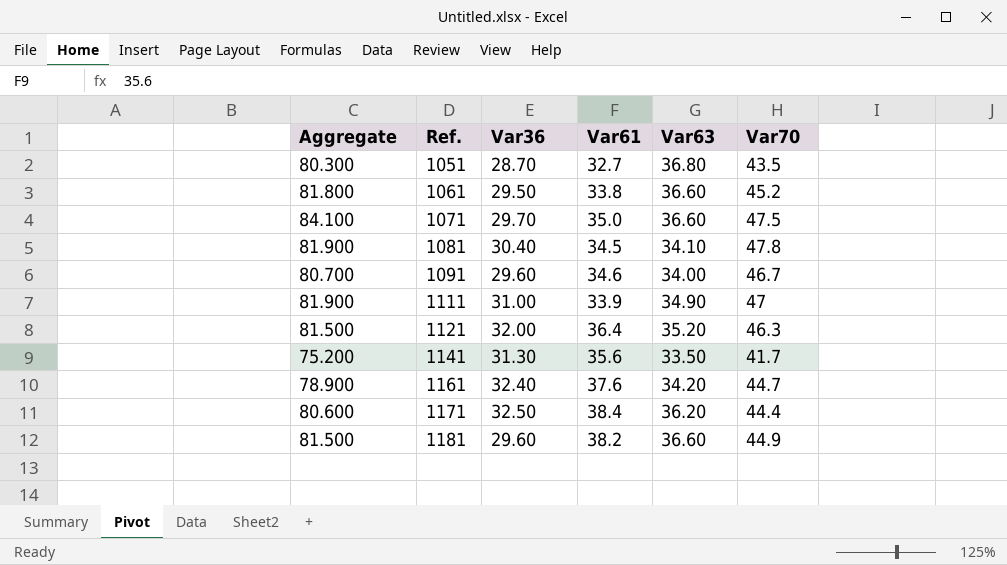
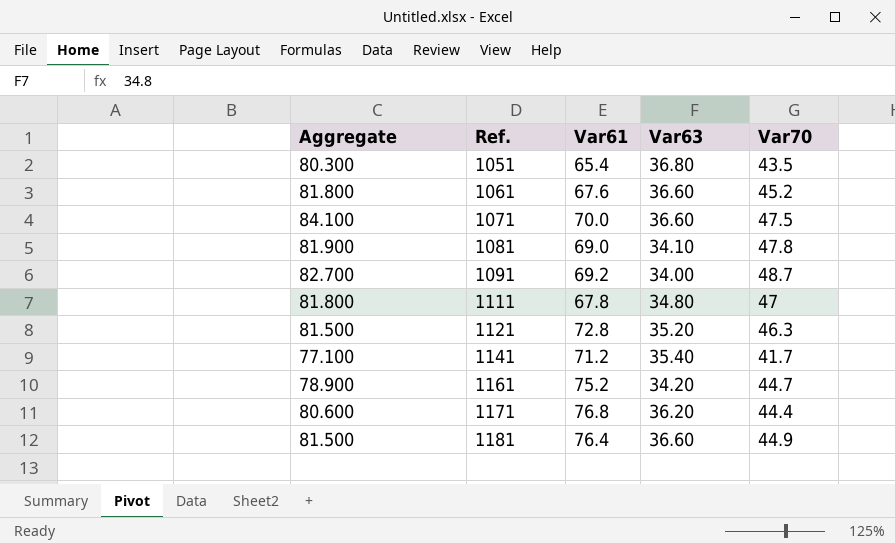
column Var36 | position: 3 -> none
1051 | Var61: 32.7 -> 65.4
1061 | Var61: 33.8 -> 67.6
1071 | Var61: 35.0 -> 70.0
1081 | Var61: 34.5 -> 69.0
1091 | Aggregate: 80.700 -> 82.700
1091 | Var61: 34.6 -> 69.2
1091 | Var70: 46.7 -> 48.7
1111 | Aggregate: 81.900 -> 81.800
1111 | Var61: 33.9 -> 67.8
1111 | Var63: 34.90 -> 34.80
1121 | Var61: 36.4 -> 72.8
1141 | Aggregate: 75.200 -> 77.100
1141 | Var61: 35.6 -> 71.2
1141 | Var63: 33.50 -> 35.40
1161 | Var61: 37.6 -> 75.2
1171 | Var61: 38.4 -> 76.8
1181 | Var61: 38.2 -> 76.4

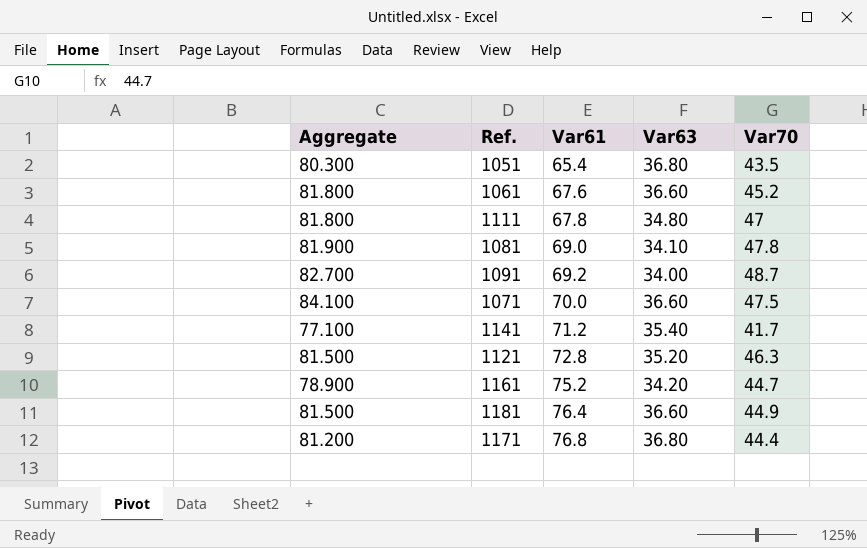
row order: Ref. ascending -> Var61 ascending
1171 | Aggregate: 80.600 -> 81.200
1171 | Var63: 36.20 -> 36.80

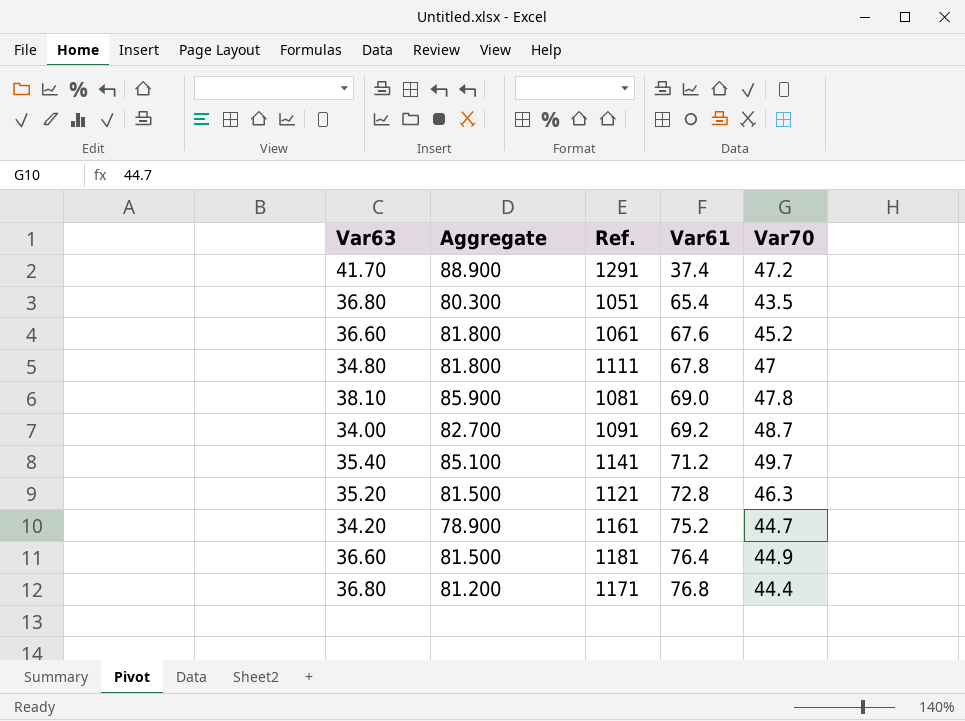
column Var63 | position: 4 -> 1
row 1071: 84.100 | 70.0 | 36.60 | 47.5 -> none
row 1291: none -> 41.70 | 88.900 | 37.4 | 47.2
1081 | Var63: 34.10 -> 38.10
1081 | Aggregate: 81.900 -> 85.900
1141 | Aggregate: 77.100 -> 85.100
1141 | Var70: 41.7 -> 49.7

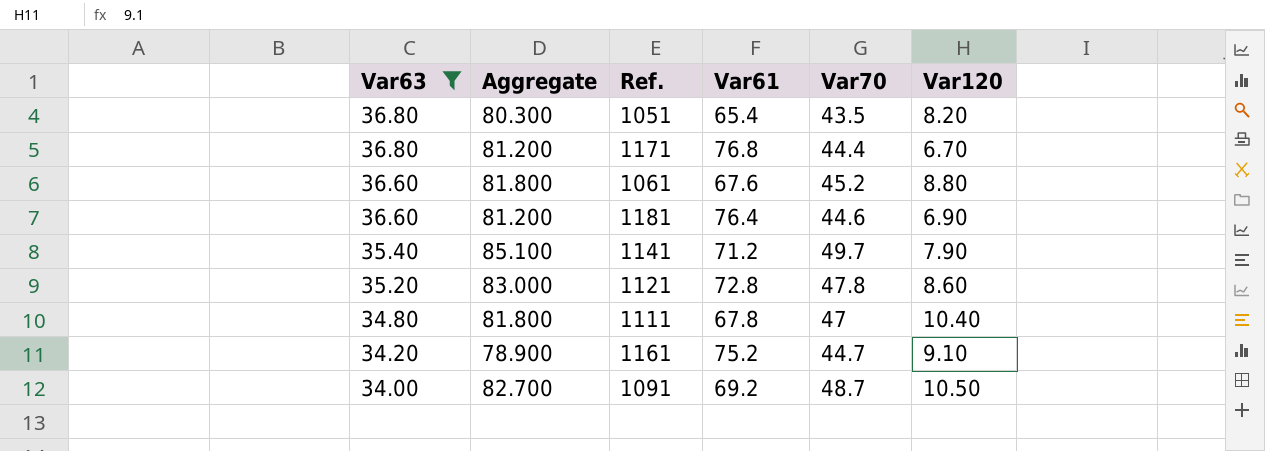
filter: none -> Var63 <= 36.80
row order: Var61 ascending -> Var63 descending
column Var120 | position: none -> 6
1181 | Aggregate: 81.500 -> 81.200
1181 | Var70: 44.9 -> 44.6
1121 | Aggregate: 81.500 -> 83.000
1121 | Var70: 46.3 -> 47.8

